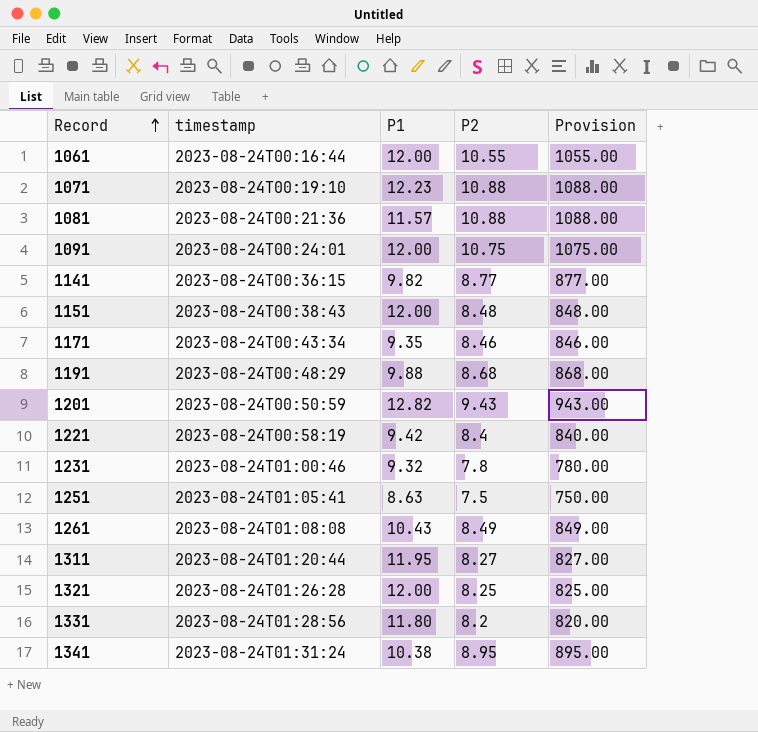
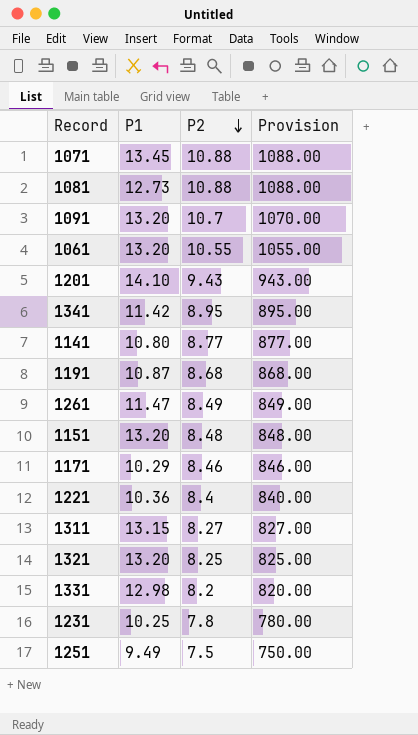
row order: Record ascending -> P2 descending
column timestamp | position: 2 -> none
1071 | P1: 12.23 -> 13.45
1081 | P1: 11.57 -> 12.73
1091 | P1: 12.00 -> 13.20
1091 | P2: 10.75 -> 10.7
1091 | Provision: 1075.00 -> 1070.00
1061 | P1: 12.00 -> 13.20
1201 | P1: 12.82 -> 14.10
1341 | P1: 10.38 -> 11.42
1141 | P1: 9.82 -> 10.80
1191 | P1: 9.88 -> 10.87
1261 | P1: 10.43 -> 11.47
1151 | P1: 12.00 -> 13.20
1171 | P1: 9.35 -> 10.29
1221 | P1: 9.42 -> 10.36
1311 | P1: 11.95 -> 13.15
1321 | P1: 12.00 -> 13.20
1331 | P1: 11.80 -> 12.98
1231 | P1: 9.32 -> 10.25
1251 | P1: 8.63 -> 9.49

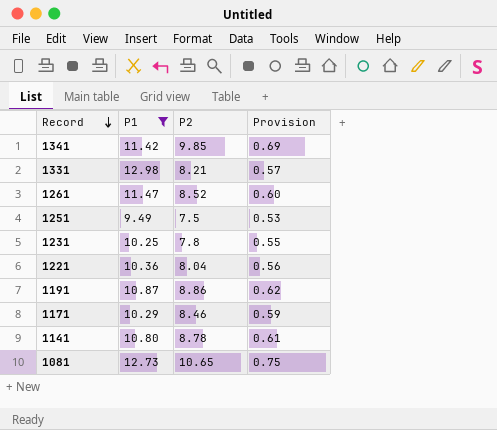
filter: none -> P1 <= 12.98
row order: P2 descending -> Record descending
column Provision | formula: [P2] * 100 -> [P2] * 0.07
1341 | P2: 8.95 -> 9.85
1331 | P2: 8.2 -> 8.21
1261 | P2: 8.49 -> 8.52
1221 | P2: 8.4 -> 8.04
1191 | P2: 8.68 -> 8.86
1141 | P2: 8.77 -> 8.78
1081 | P2: 10.88 -> 10.65

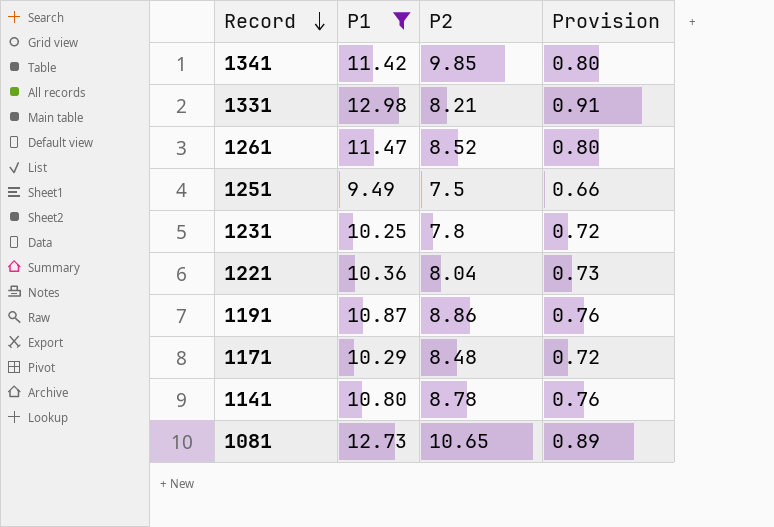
column Provision | formula: [P2] * 0.07 -> [P1] * 0.07
1171 | P2: 8.46 -> 8.48

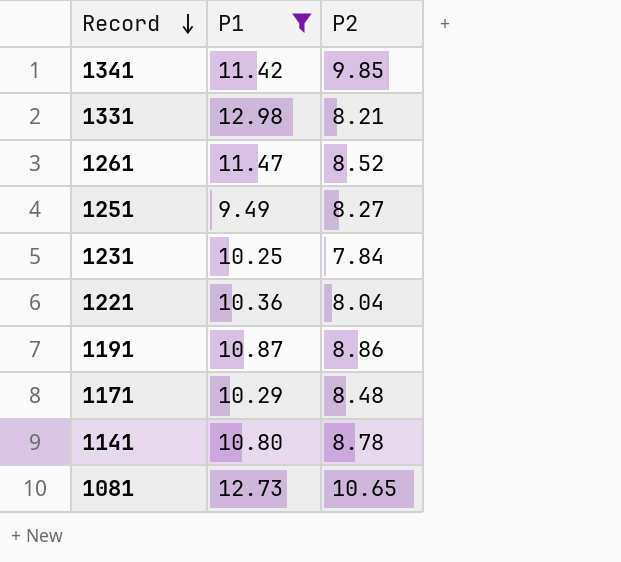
column Provision | formula: [P1] * 0.07 -> none
1251 | P2: 7.5 -> 8.27
1231 | P2: 7.8 -> 7.84

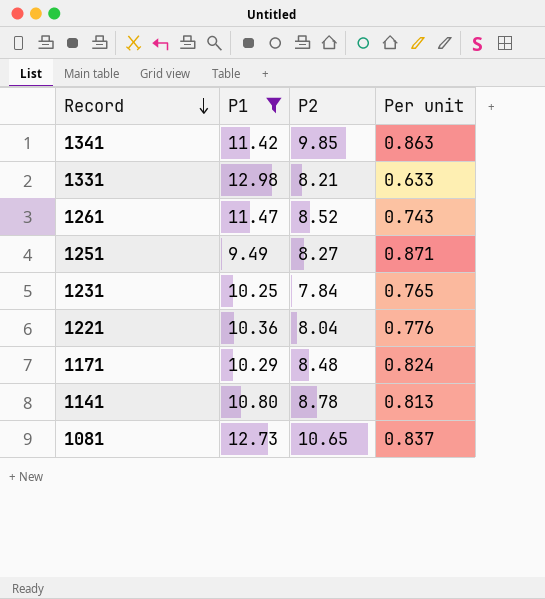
column Per unit | formula: none -> [P2] / [P1]
row 1191: 10.87 | 8.86 -> none

